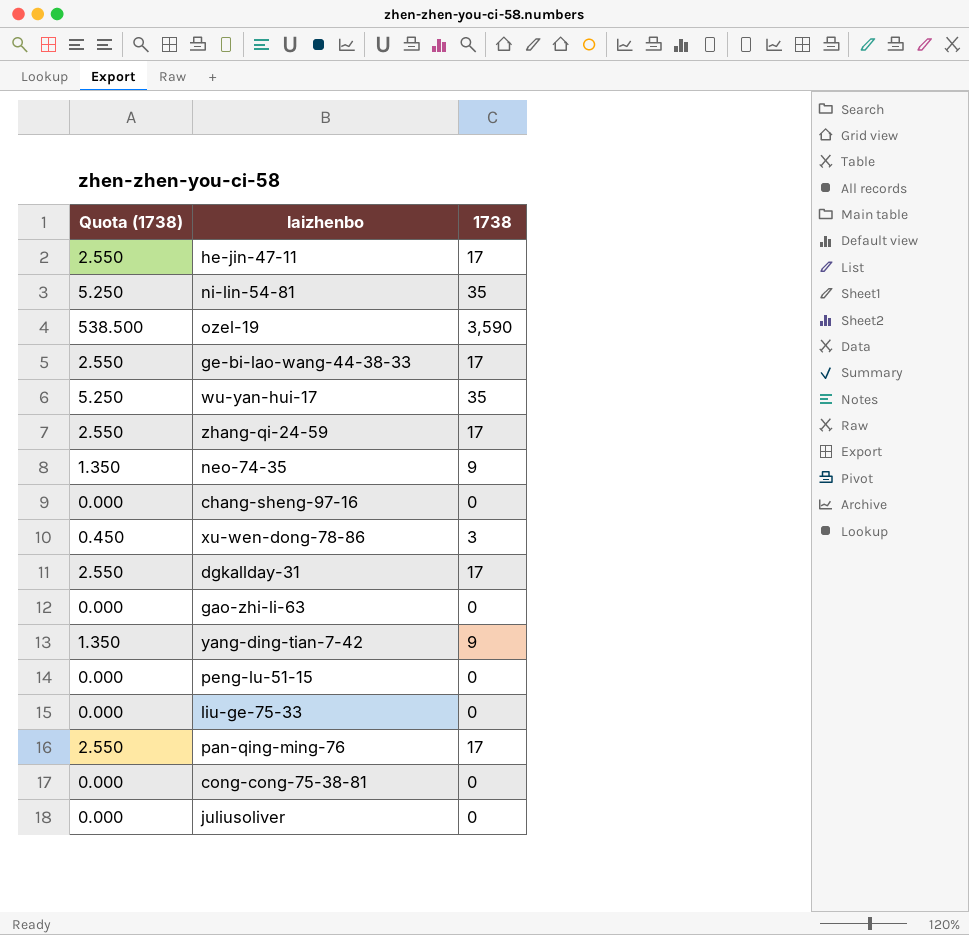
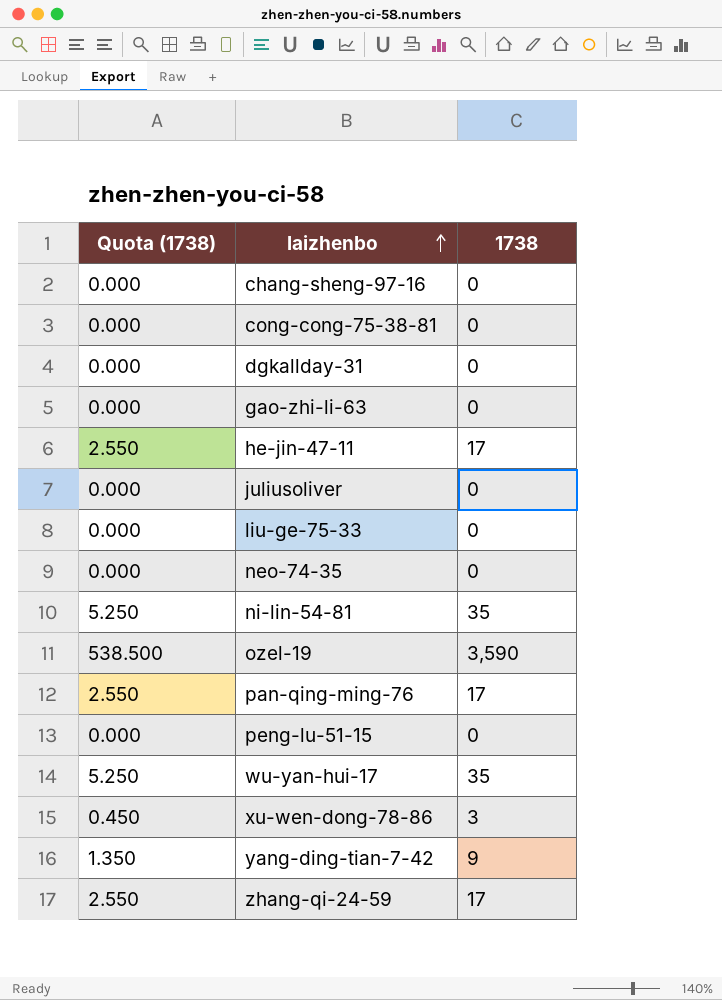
row order: none -> laizhenbo ascending
row ge-bi-lao-wang-44-38-33: 2.550 | 17 -> none
dgkallday-31 | Quota (1738): 2.550 -> 0.000
dgkallday-31 | 1738: 17 -> 0
neo-74-35 | Quota (1738): 1.350 -> 0.000
neo-74-35 | 1738: 9 -> 0

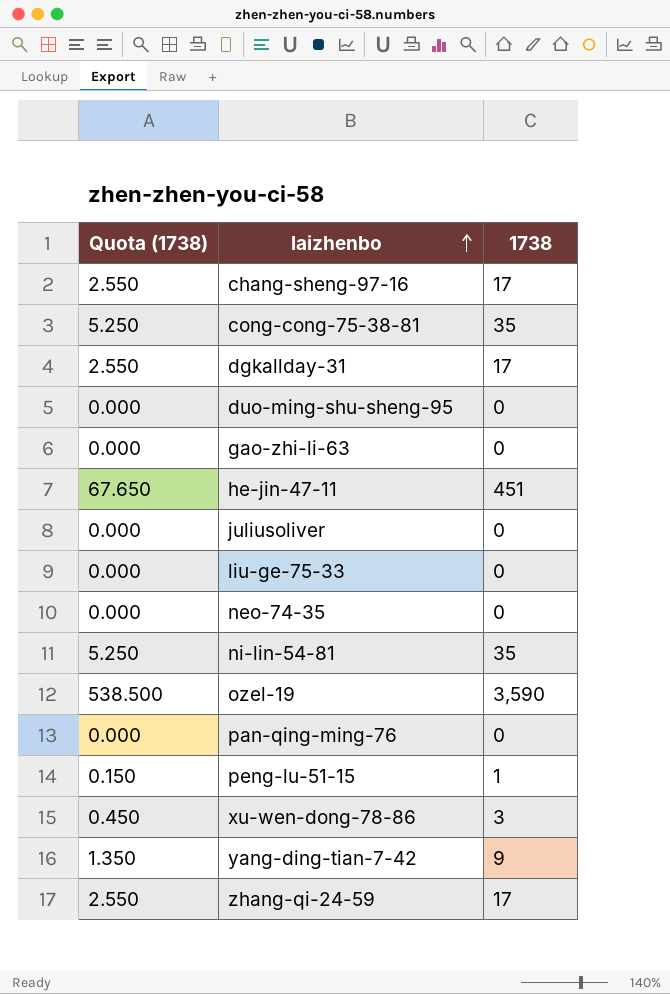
row wu-yan-hui-17: 5.250 | 35 -> none
chang-sheng-97-16 | Quota (1738): 0.000 -> 2.550
chang-sheng-97-16 | 1738: 0 -> 17
cong-cong-75-38-81 | Quota (1738): 0.000 -> 5.250
cong-cong-75-38-81 | 1738: 0 -> 35
dgkallday-31 | Quota (1738): 0.000 -> 2.550
dgkallday-31 | 1738: 0 -> 17
row duo-ming-shu-sheng-95: none -> 0.000 | 0
he-jin-47-11 | Quota (1738): 2.550 -> 67.650
he-jin-47-11 | 1738: 17 -> 451
pan-qing-ming-76 | Quota (1738): 2.550 -> 0.000
pan-qing-ming-76 | 1738: 17 -> 0
peng-lu-51-15 | Quota (1738): 0.000 -> 0.150
peng-lu-51-15 | 1738: 0 -> 1

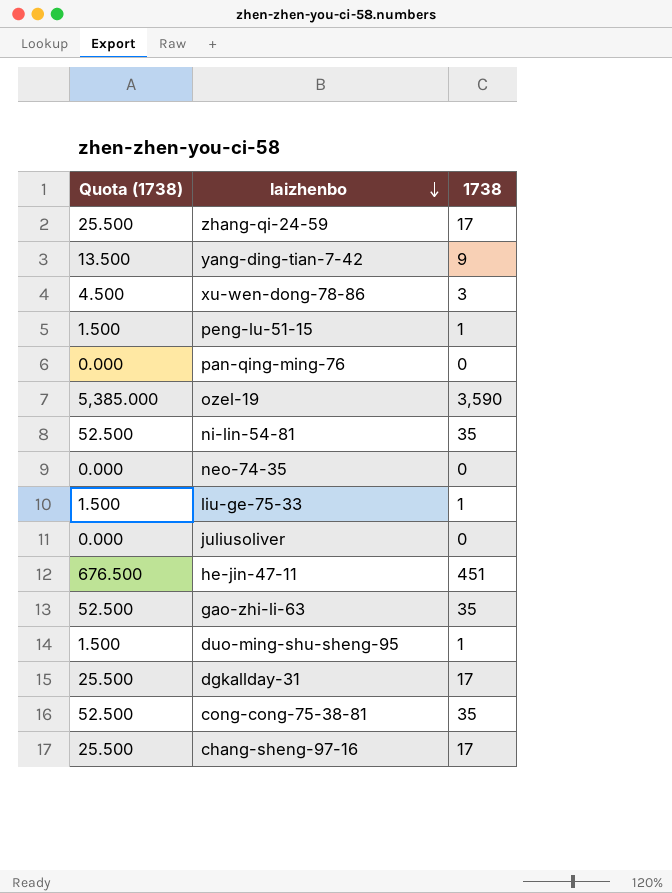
row order: laizhenbo ascending -> laizhenbo descending
column Quota (1738) | formula: [1738] * 0.15 -> [1738] * 1.5
liu-ge-75-33 | 1738: 0 -> 1
gao-zhi-li-63 | 1738: 0 -> 35
duo-ming-shu-sheng-95 | 1738: 0 -> 1

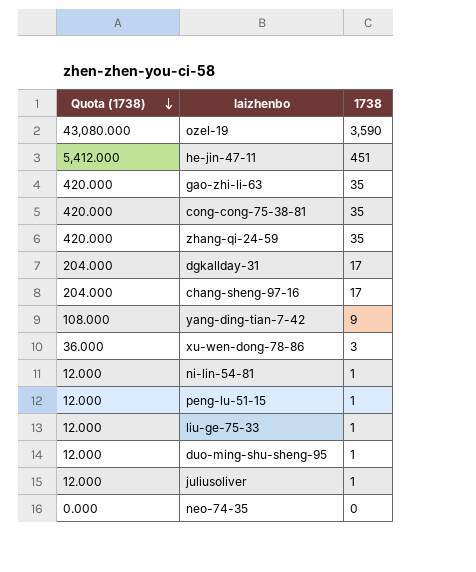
row order: laizhenbo descending -> Quota (1738) descending
column Quota (1738) | formula: [1738] * 1.5 -> [1738] * 12
row pan-qing-ming-76: 0.000 | 0 -> none
zhang-qi-24-59 | 1738: 17 -> 35
ni-lin-54-81 | 1738: 35 -> 1
juliusoliver | 1738: 0 -> 1

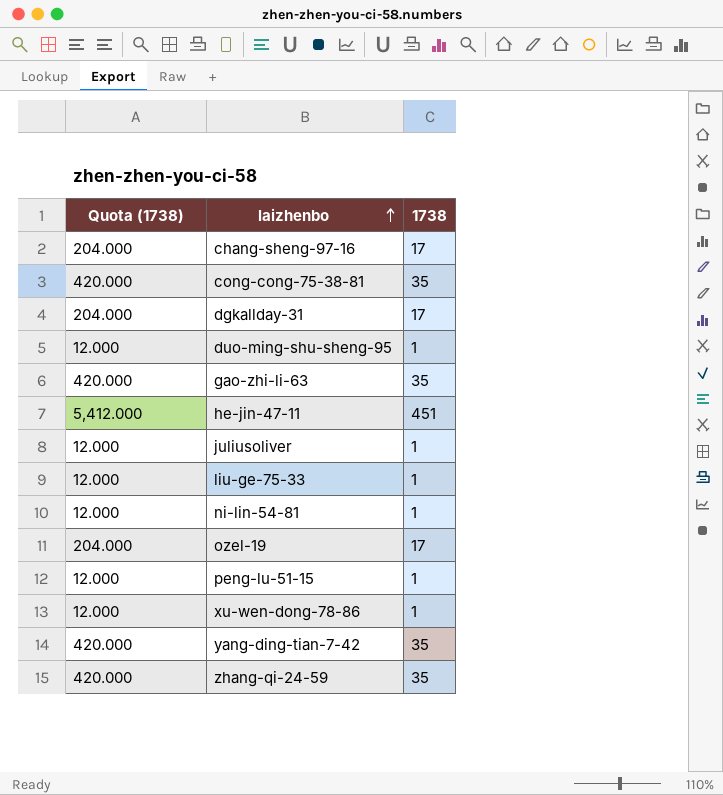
row order: Quota (1738) descending -> laizhenbo ascending
row neo-74-35: 0.000 | 0 -> none
ozel-19 | Quota (1738): 43,080.000 -> 204.000
ozel-19 | 1738: 3,590 -> 17
xu-wen-dong-78-86 | Quota (1738): 36.000 -> 12.000
xu-wen-dong-78-86 | 1738: 3 -> 1
yang-ding-tian-7-42 | Quota (1738): 108.000 -> 420.000
yang-ding-tian-7-42 | 1738: 9 -> 35

